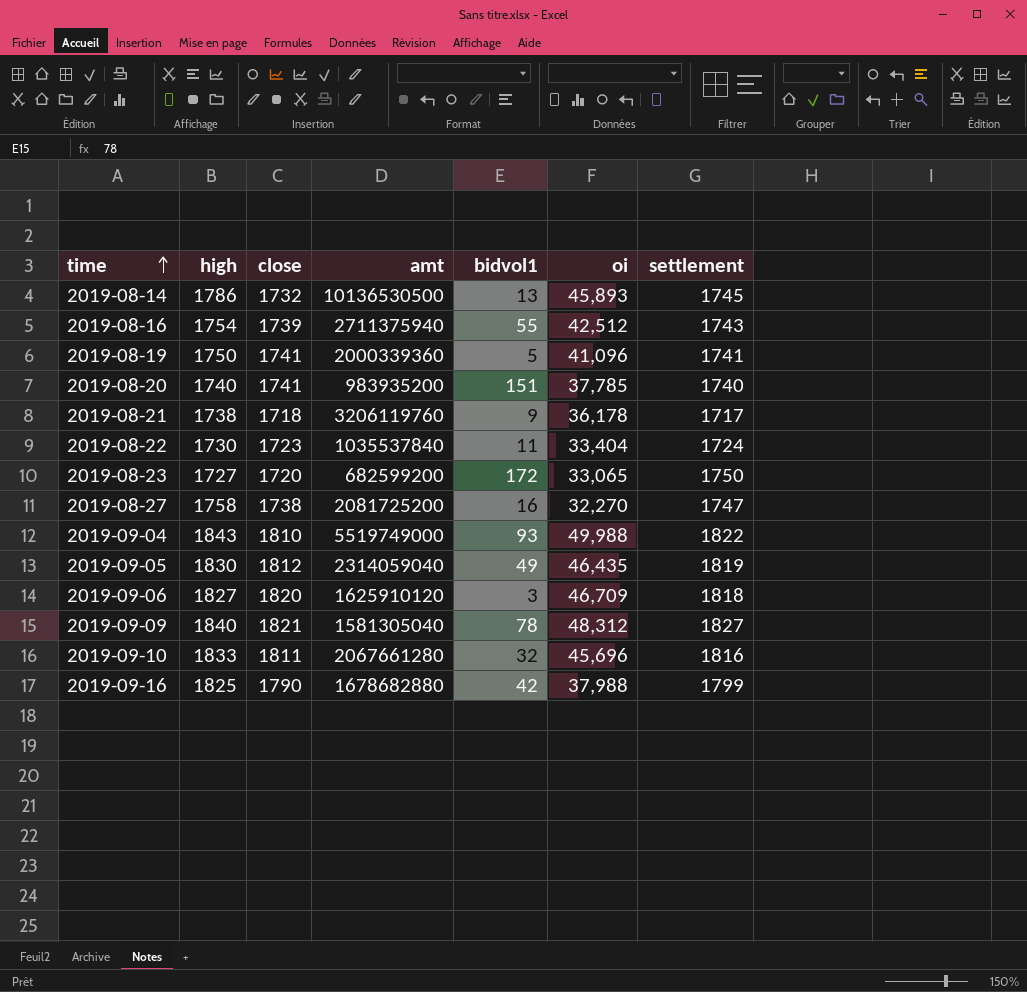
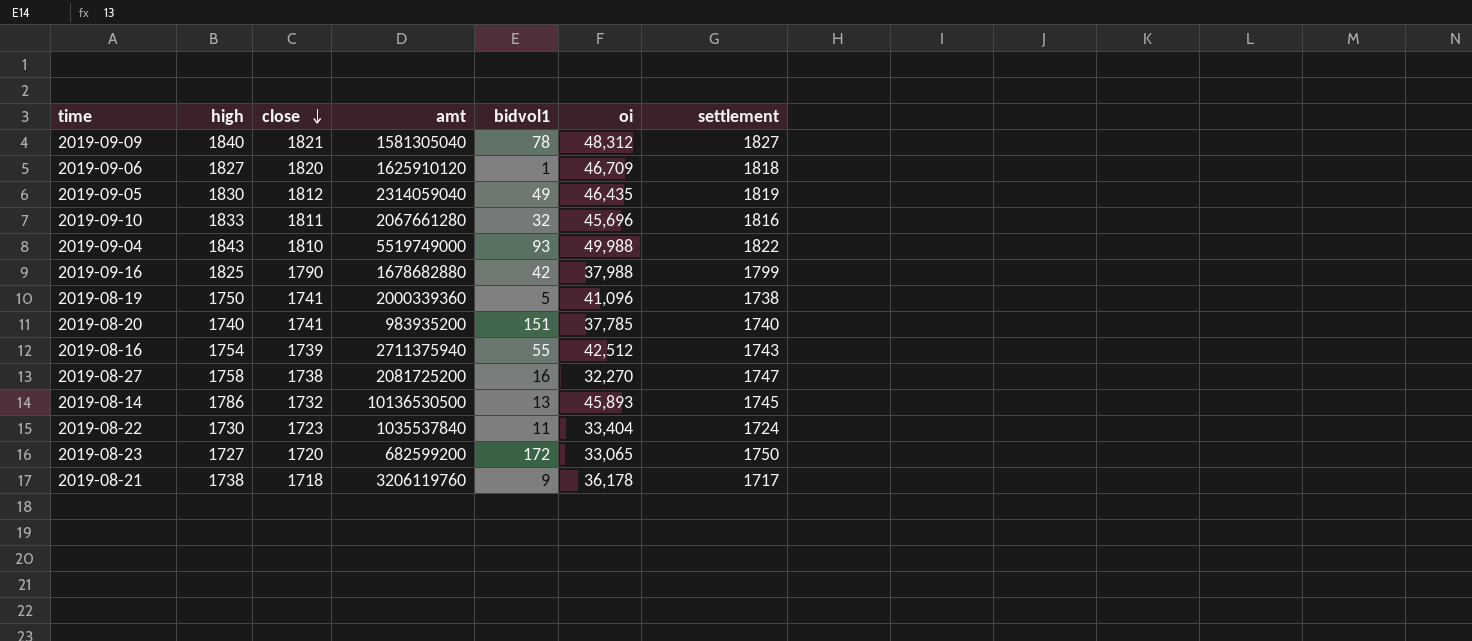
row order: time ascending -> close descending
2019-09-06 | bidvol1: 3 -> 1
2019-08-19 | settlement: 1741 -> 1738

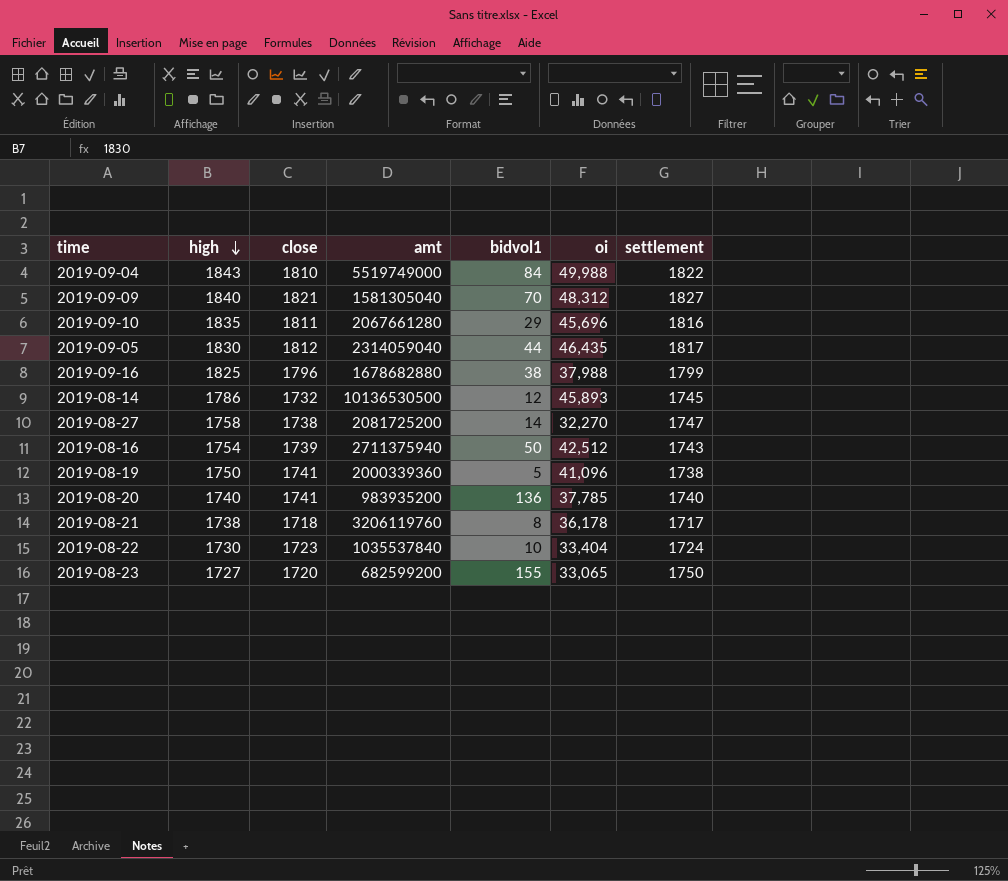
row order: close descending -> high descending
row 2019-09-06: 1827 | 1820 | 1625910120 | 1 | 46,709 | 1818 -> none
2019-09-04 | bidvol1: 93 -> 84
2019-09-09 | bidvol1: 78 -> 70
2019-09-10 | high: 1833 -> 1835
2019-09-10 | bidvol1: 32 -> 29
2019-09-05 | bidvol1: 49 -> 44
2019-09-05 | settlement: 1819 -> 1817
2019-09-16 | close: 1790 -> 1796
2019-09-16 | bidvol1: 42 -> 38
2019-08-14 | bidvol1: 13 -> 12
2019-08-27 | bidvol1: 16 -> 14
2019-08-16 | bidvol1: 55 -> 50
2019-08-20 | bidvol1: 151 -> 136
2019-08-21 | bidvol1: 9 -> 8
2019-08-22 | bidvol1: 11 -> 10
2019-08-23 | bidvol1: 172 -> 155

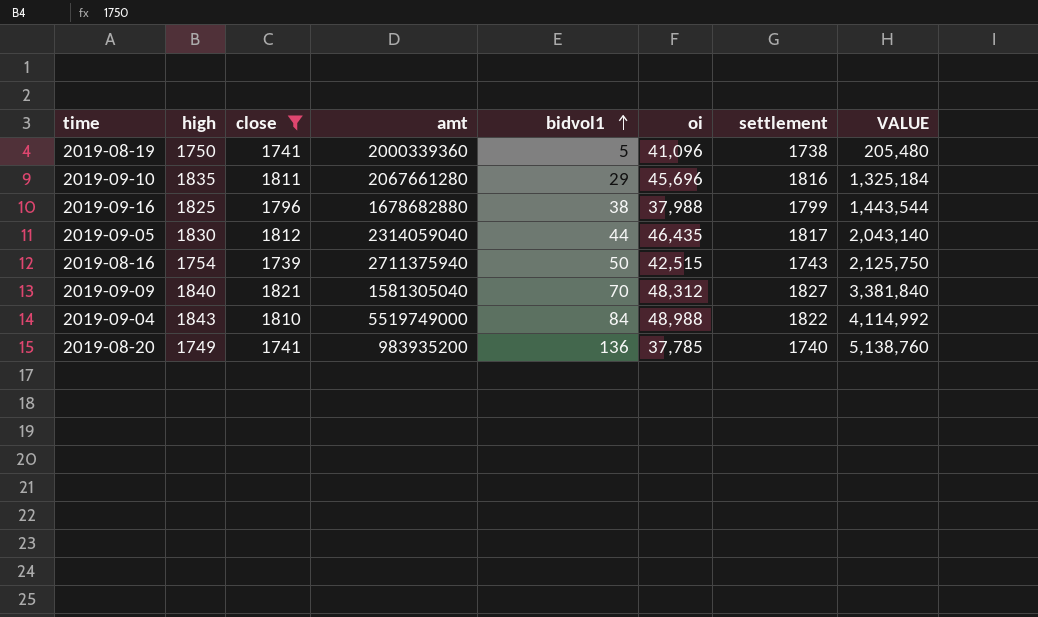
filter: none -> close >= 1739
row order: high descending -> bidvol1 ascending
column VALUE | formula: none -> [bidvol1] * [oi]
2019-08-16 | oi: 42,512 -> 42,515
2019-09-04 | oi: 49,988 -> 48,988
2019-08-20 | high: 1740 -> 1749

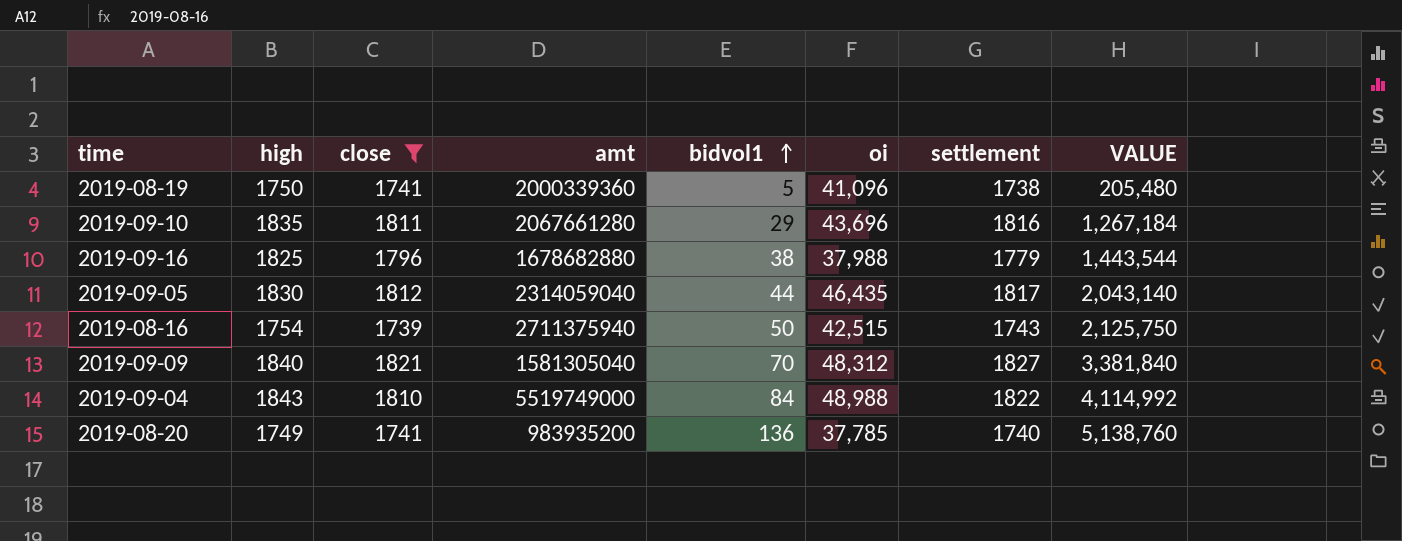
2019-09-10 | oi: 45,696 -> 43,696
2019-09-10 | VALUE: 1,325,184 -> 1,267,184
2019-09-16 | settlement: 1799 -> 1779

